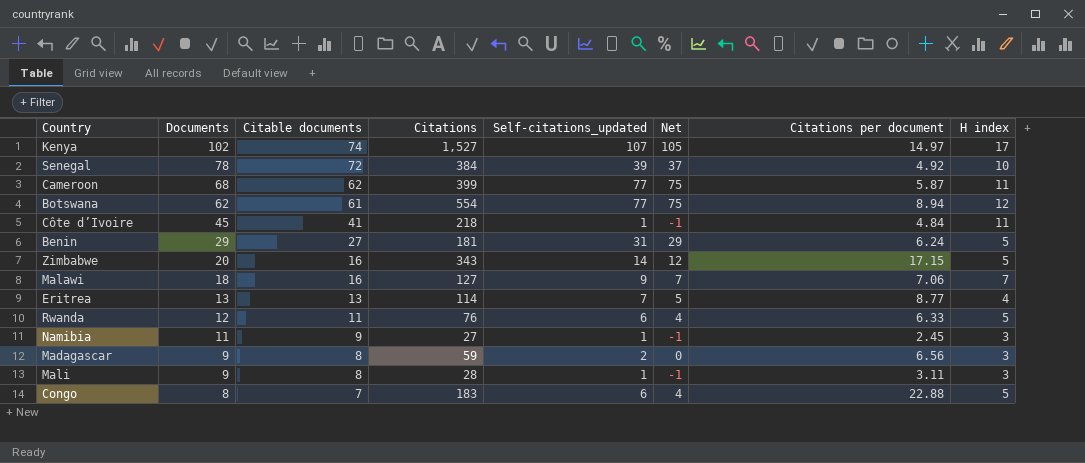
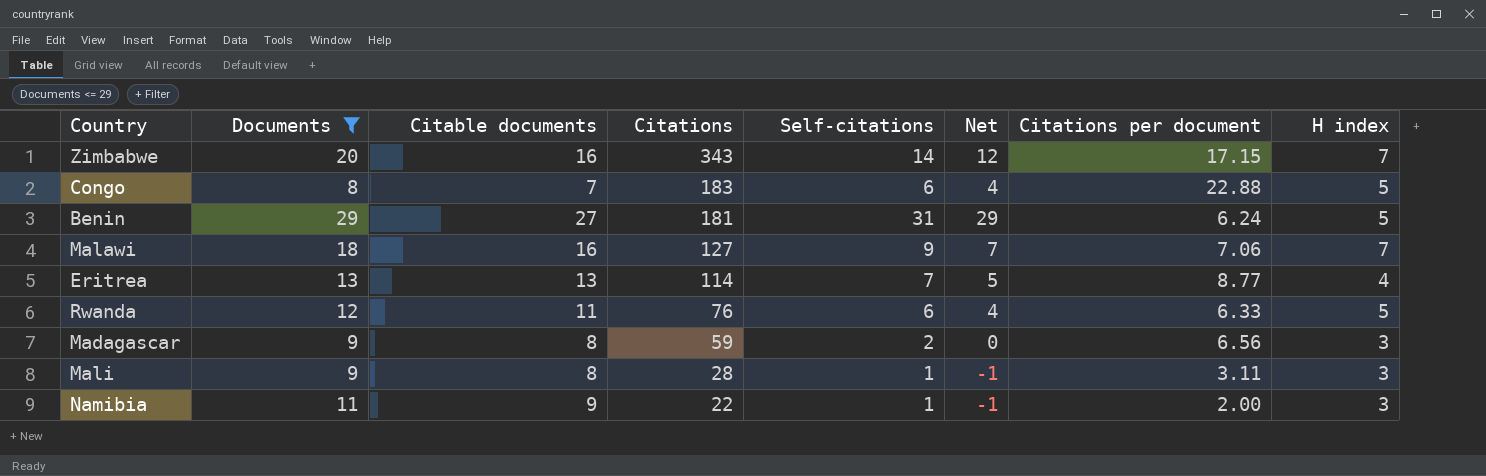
filter: none -> Documents <= 29
row order: Documents descending -> Citations descending
column name: Self-citations_updated -> Self-citations
Zimbabwe | H index: 5 -> 7
Namibia | Citations: 27 -> 22
Namibia | Citations per document: 2.45 -> 2.00

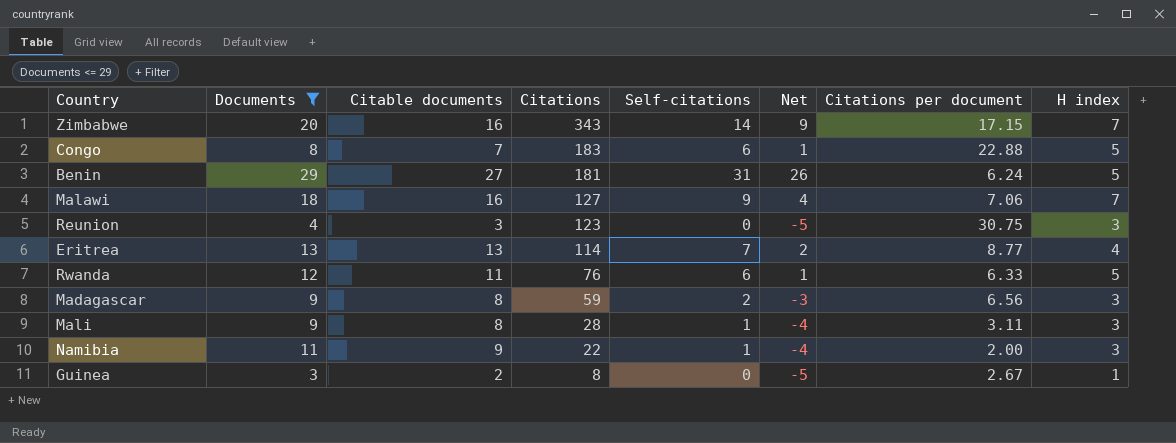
column Net | formula: [Self-citations] - 2 -> [Self-citations] - 5
row Reunion: none -> 4 | 3 | 123 | 0 | -5 | 30.75 | 3
row Guinea: none -> 3 | 2 | 8 | 0 | -5 | 2.67 | 1

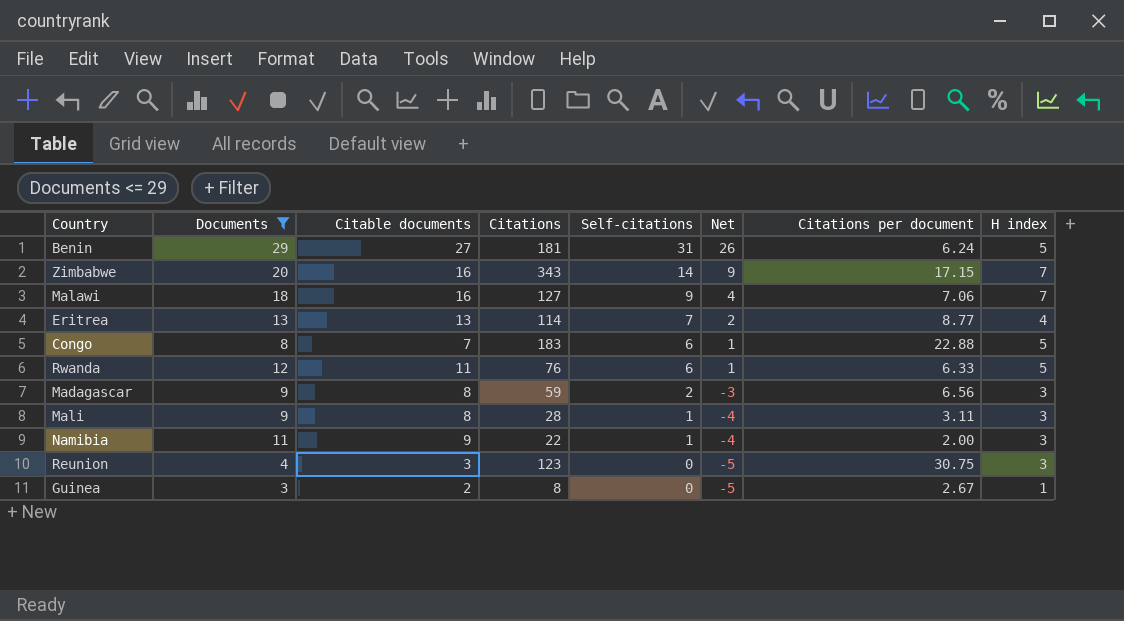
row order: Citations descending -> Self-citations descending

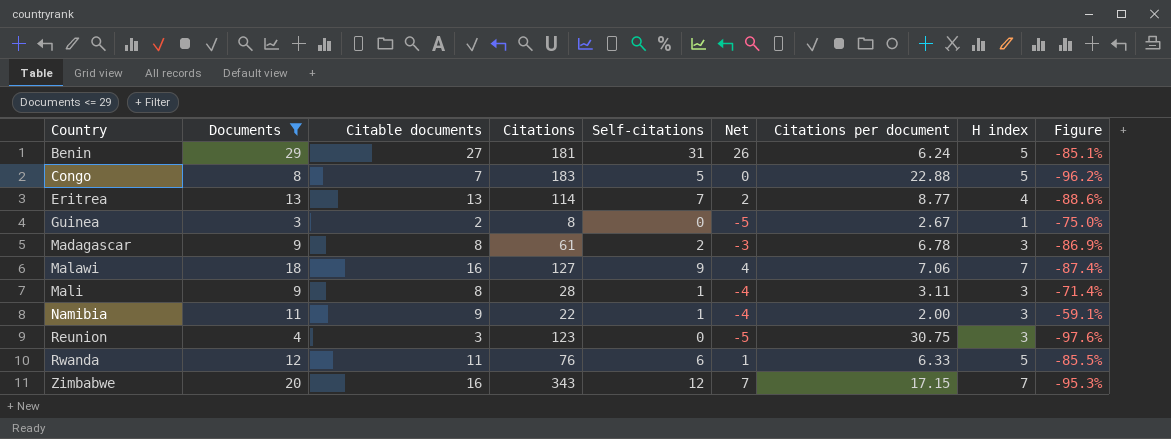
row order: Self-citations descending -> Country ascending
column Figure | formula: none -> ([Citable documents] - [Citations]) / [Citations]
Congo | Self-citations: 6 -> 5
Congo | Net: 1 -> 0
Madagascar | Citations: 59 -> 61
Madagascar | Citations per document: 6.56 -> 6.78
Zimbabwe | Self-citations: 14 -> 12
Zimbabwe | Net: 9 -> 7

